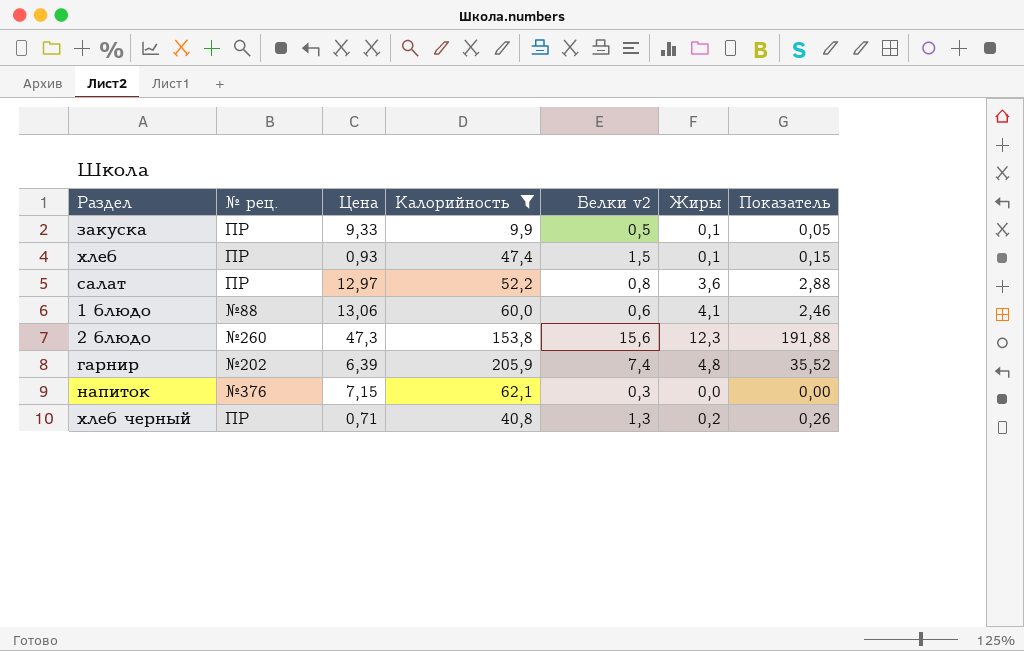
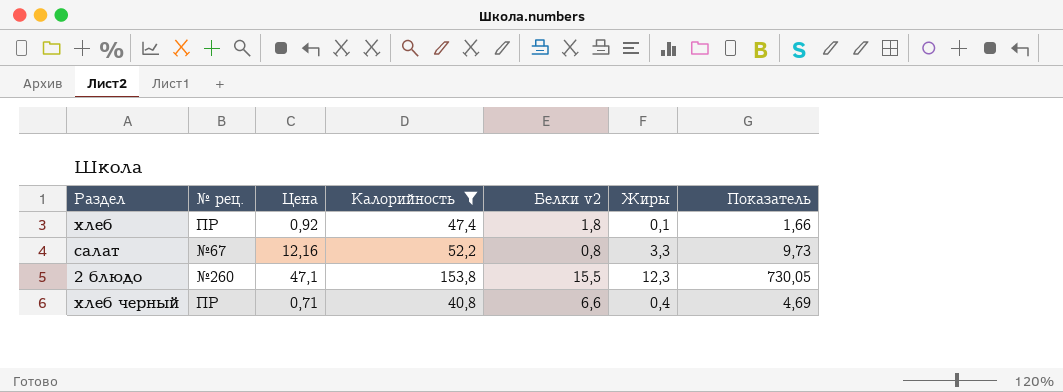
column Показатель | formula: [Белки v2] * [Жиры] -> [Цена] * [Белки v2]
row закуска: ПР | 9,33 | 9,9 | 0,5 | 0,1 | 0,05 -> none
row 1 блюдо: №88 | 13,06 | 60,0 | 0,6 | 4,1 | 2,46 -> none
row гарнир: №202 | 6,39 | 205,9 | 7,4 | 4,8 | 35,52 -> none
row напиток: №376 | 7,15 | 62,1 | 0,3 | 0,0 | 0,00 -> none
хлеб | Цена: 0,93 -> 0,92
хлеб | Белки v2: 1,5 -> 1,8
салат | № рец.: ПР -> №67
салат | Цена: 12,97 -> 12,16
салат | Жиры: 3,6 -> 3,3
2 блюдо | Цена: 47,3 -> 47,1
2 блюдо | Белки v2: 15,6 -> 15,5
хлеб черный | Белки v2: 1,3 -> 6,6
хлеб черный | Жиры: 0,2 -> 0,4

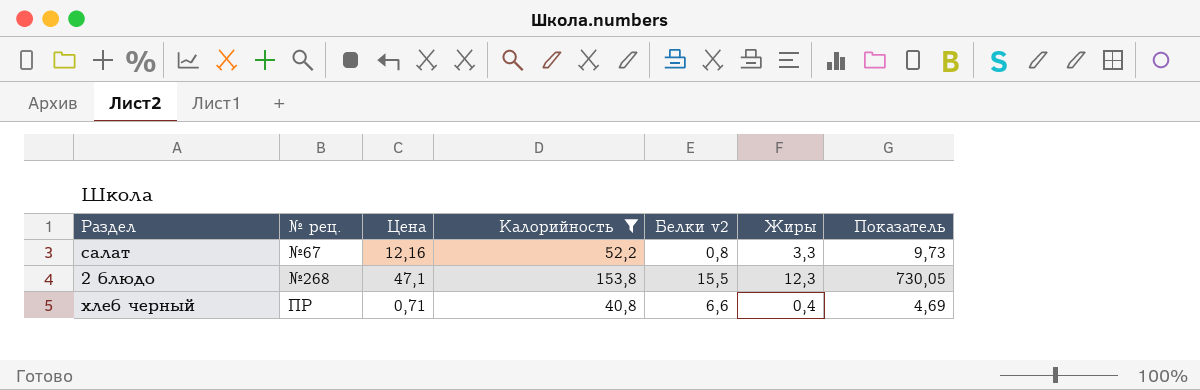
row хлеб: ПР | 0,92 | 47,4 | 1,8 | 0,1 | 1,66 -> none
2 блюдо | № рец.: №260 -> №268

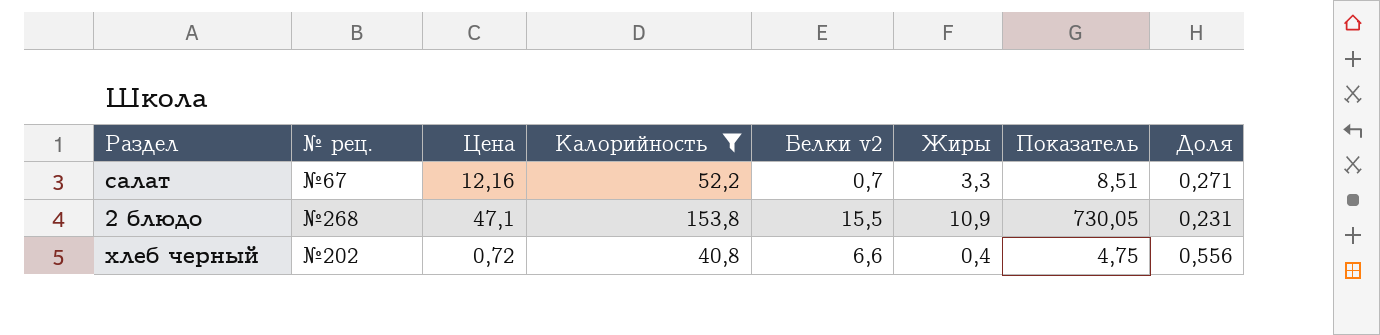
column Доля | formula: none -> [Жиры] / [Цена]
салат | Белки v2: 0,8 -> 0,7
салат | Показатель: 9,73 -> 8,51
2 блюдо | Жиры: 12,3 -> 10,9
хлеб черный | № рец.: ПР -> №202
хлеб черный | Цена: 0,71 -> 0,72
хлеб черный | Показатель: 4,69 -> 4,75

